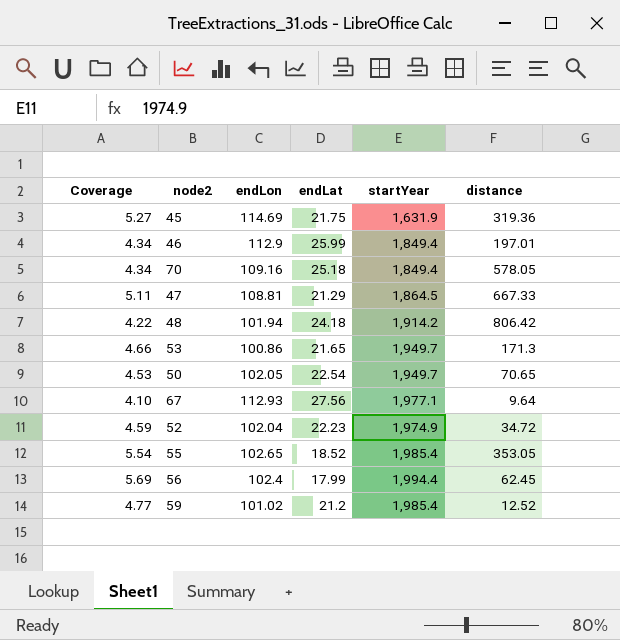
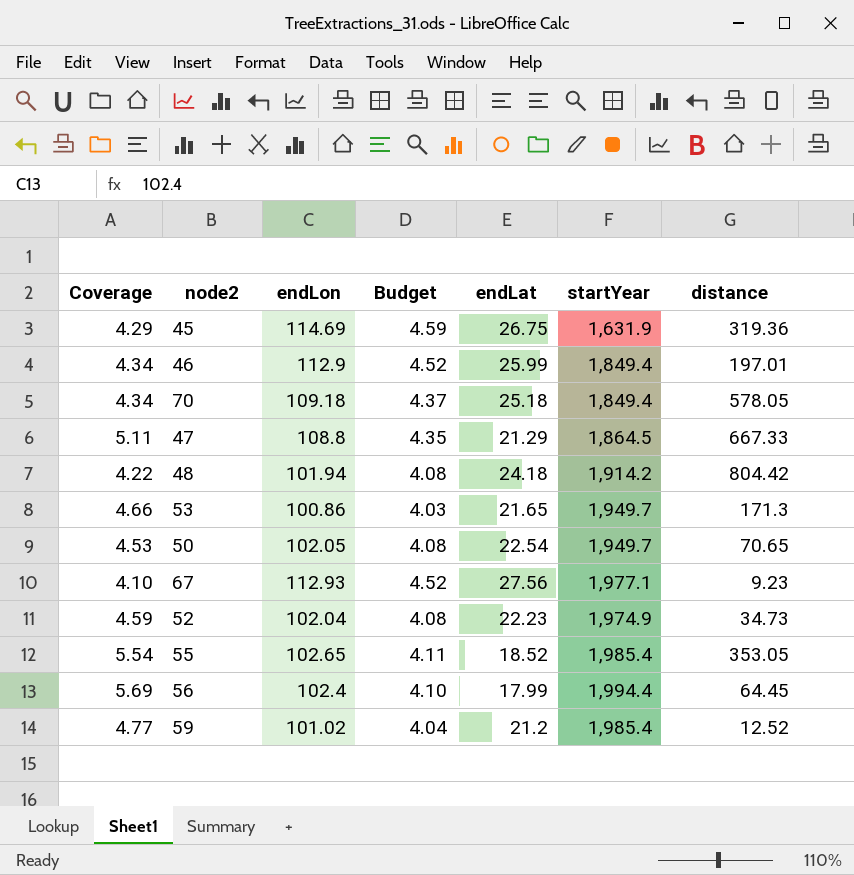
column Budget | formula: none -> [endLon] * 0.04
45 | Coverage: 5.27 -> 4.29
45 | endLat: 21.75 -> 26.75
70 | endLon: 109.16 -> 109.18
47 | endLon: 108.81 -> 108.8
48 | distance: 806.42 -> 804.42
67 | distance: 9.64 -> 9.23
52 | distance: 34.72 -> 34.73
56 | distance: 62.45 -> 64.45

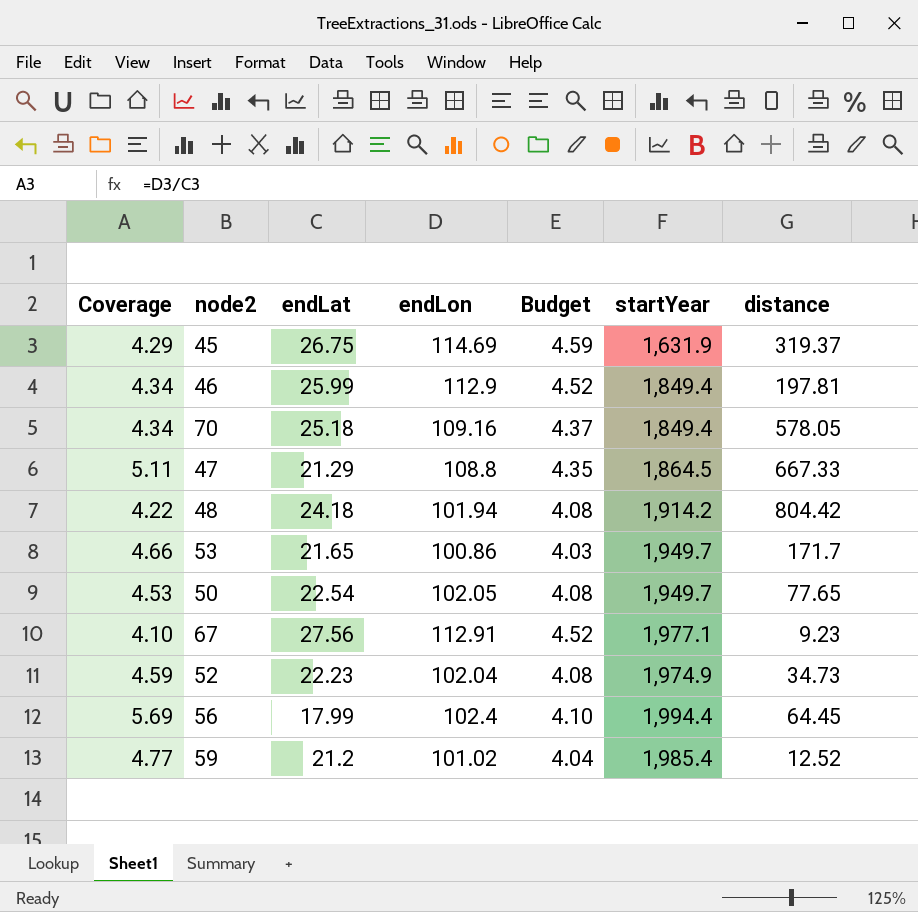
column endLat | position: 5 -> 3
row 55: 5.54 | 102.65 | 4.11 | 18.52 | 1,985.4 | 353.05 -> none
45 | distance: 319.36 -> 319.37
46 | distance: 197.01 -> 197.81
70 | endLon: 109.18 -> 109.16
53 | distance: 171.3 -> 171.7
50 | distance: 70.65 -> 77.65
67 | endLon: 112.93 -> 112.91

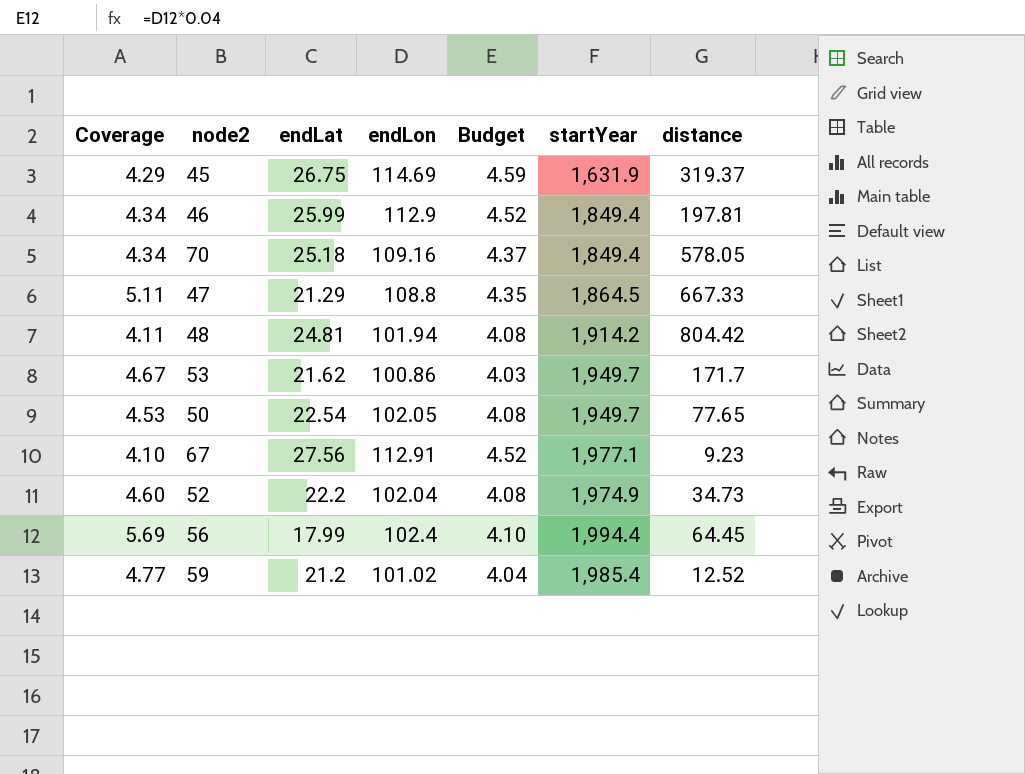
48 | Coverage: 4.22 -> 4.11
48 | endLat: 24.18 -> 24.81
53 | Coverage: 4.66 -> 4.67
53 | endLat: 21.65 -> 21.62
52 | Coverage: 4.59 -> 4.60
52 | endLat: 22.23 -> 22.2

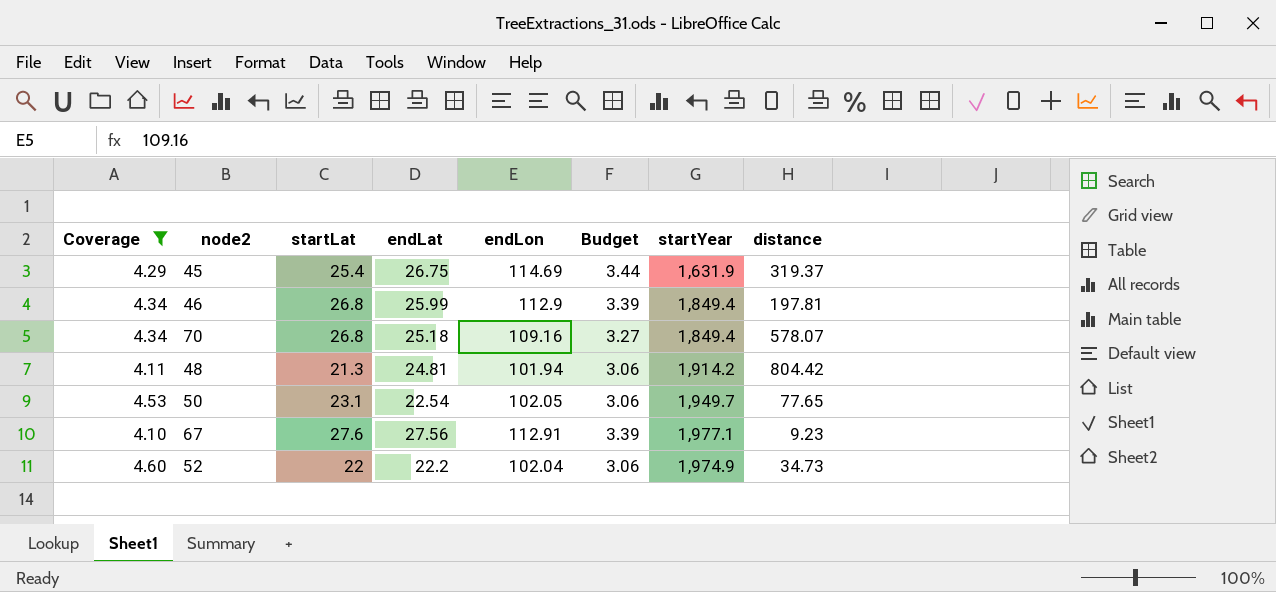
filter: none -> Coverage <= 4.60
column startLat | position: none -> 3
column Budget | formula: [endLon] * 0.04 -> [endLon] * 0.03
70 | distance: 578.05 -> 578.07

